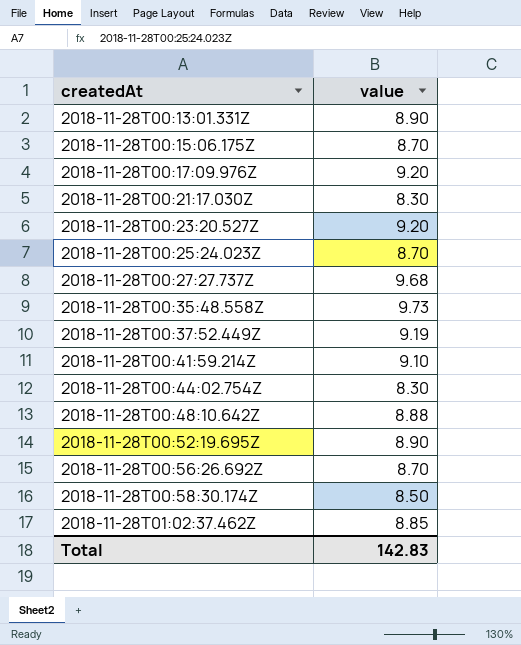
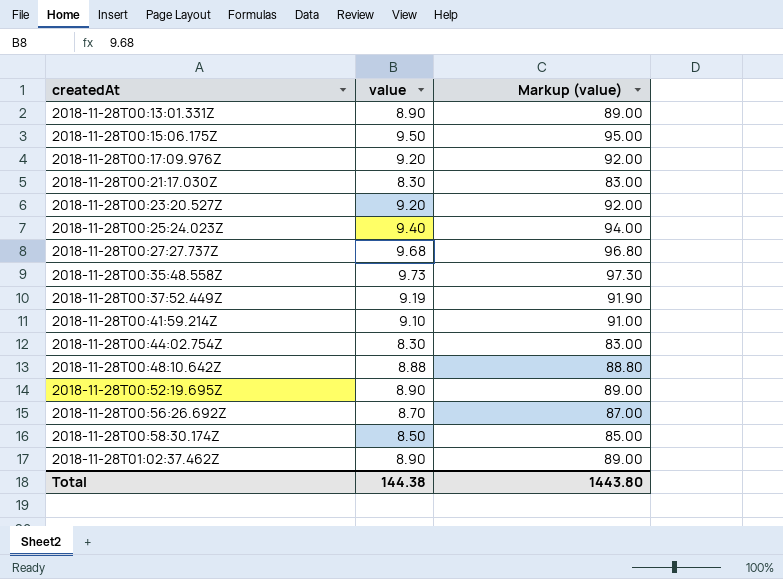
column Markup (value) | formula: none -> [value] * 10
2018-11-28T00:15:06.175Z | value: 8.70 -> 9.50
2018-11-28T00:25:24.023Z | value: 8.70 -> 9.40
2018-11-28T01:02:37.462Z | value: 8.85 -> 8.90
Total | value: 142.83 -> 144.38

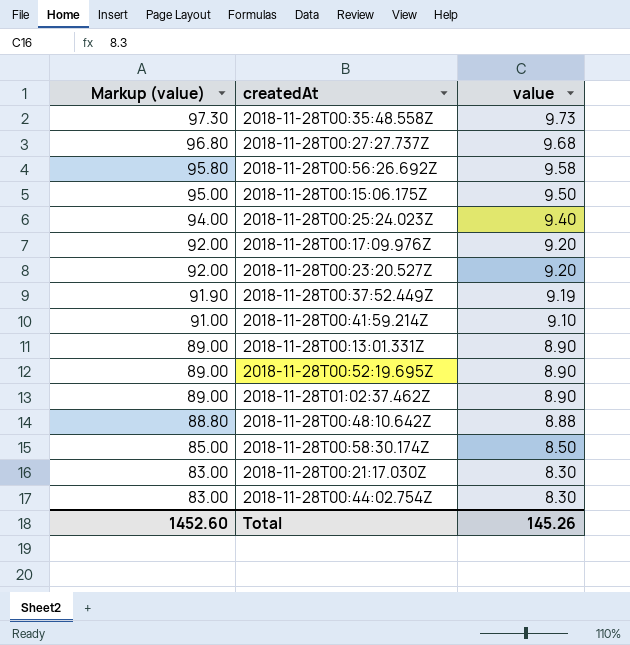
row order: createdAt ascending -> Markup (value) descending
column Markup (value) | position: 3 -> 1
2018-11-28T00:56:26.692Z | Markup (value): 87.00 -> 95.80
2018-11-28T00:56:26.692Z | value: 8.70 -> 9.58
Total | Markup (value): 1443.80 -> 1452.60
Total | value: 144.38 -> 145.26

